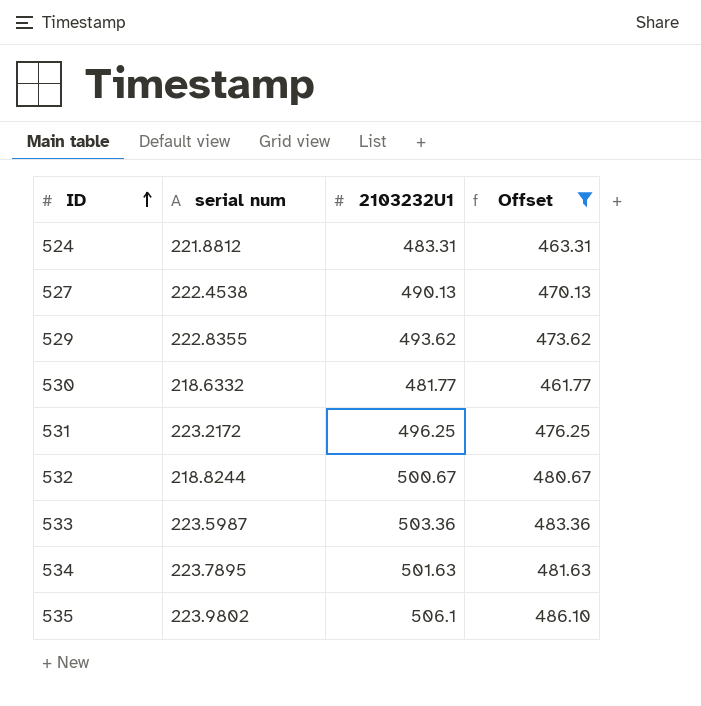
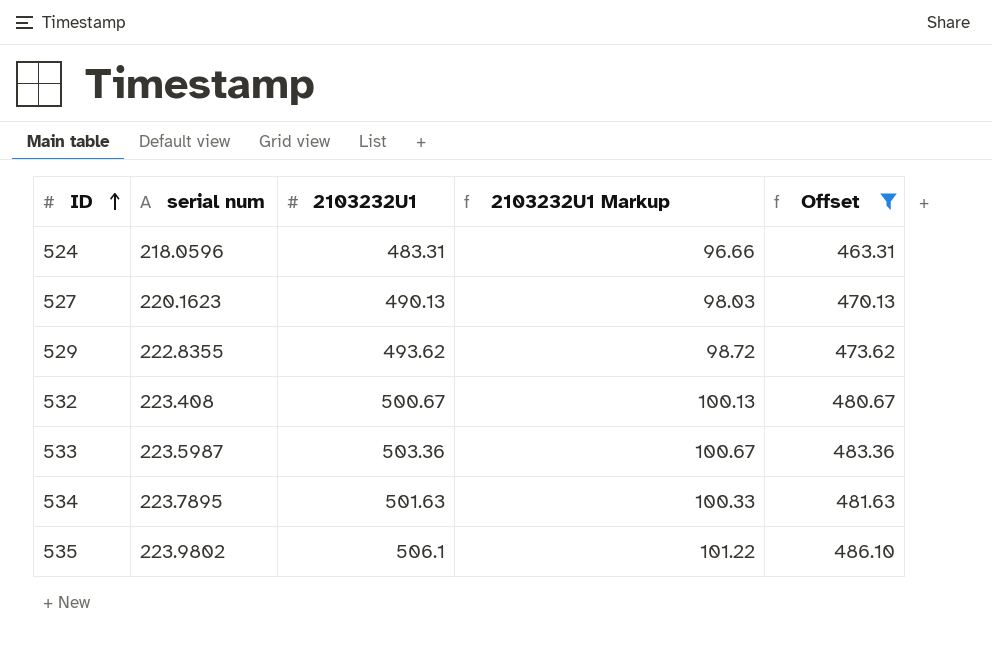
column 2103232U1 Markup | formula: none -> [2103232U1] * 0.2
row 530: 218.6332 | 481.77 | 461.77 -> none
row 531: 223.2172 | 496.25 | 476.25 -> none
524 | serial num: 221.8812 -> 218.0596
527 | serial num: 222.4538 -> 220.1623
532 | serial num: 218.8244 -> 223.408

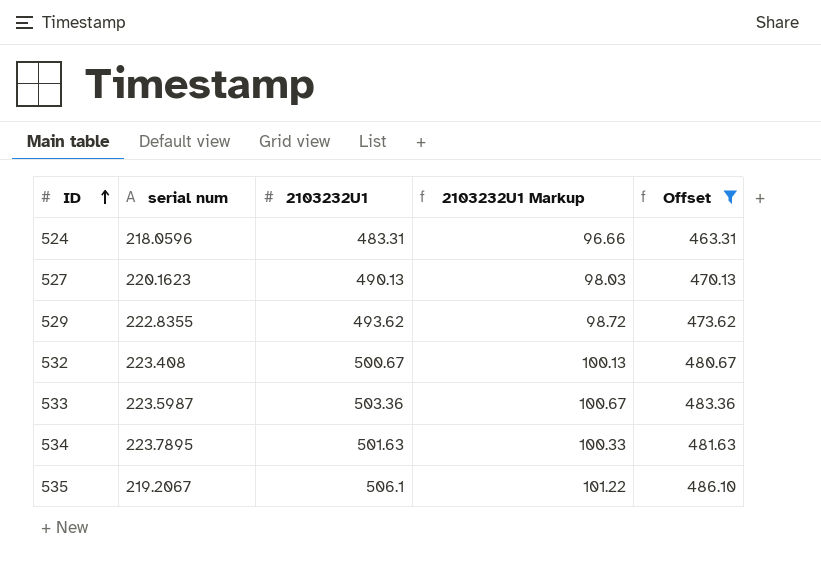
535 | serial num: 223.9802 -> 219.2067

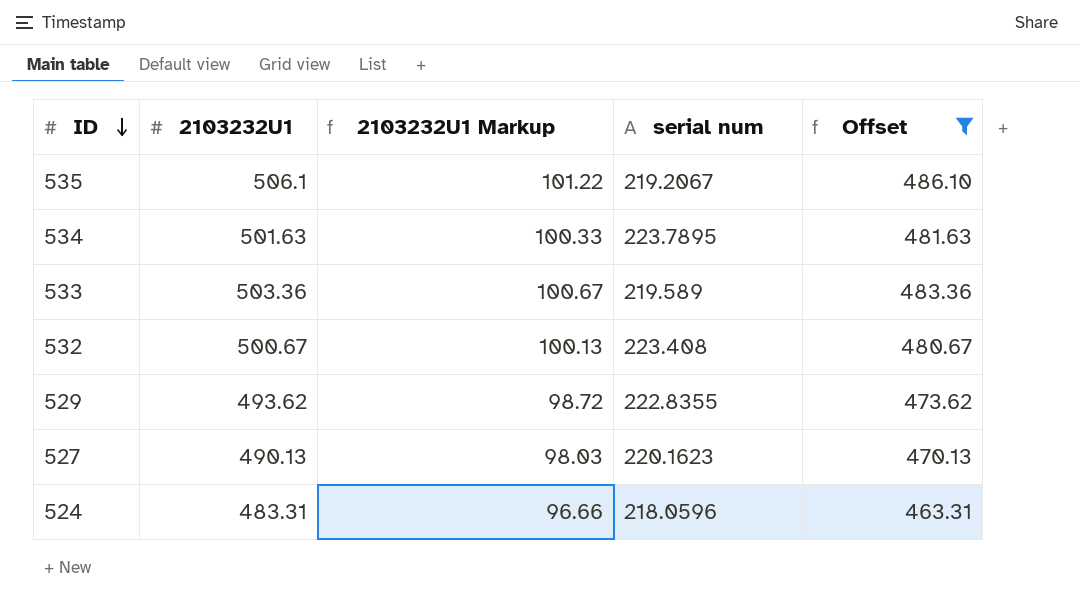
row order: ID ascending -> ID descending
column serial num | position: 2 -> 4
533 | serial num: 223.5987 -> 219.589

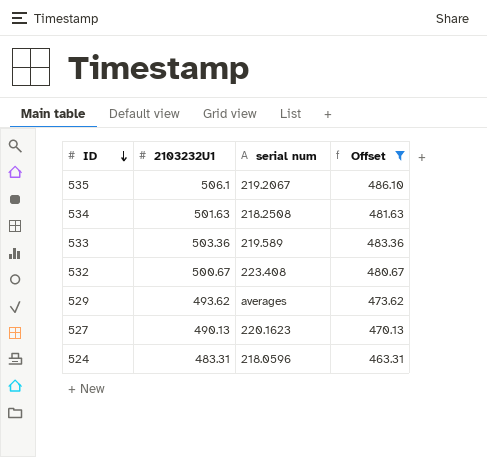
column 2103232U1 Markup | formula: [2103232U1] * 0.2 -> none
534 | serial num: 223.7895 -> 218.2508
529 | serial num: 222.8355 -> averages

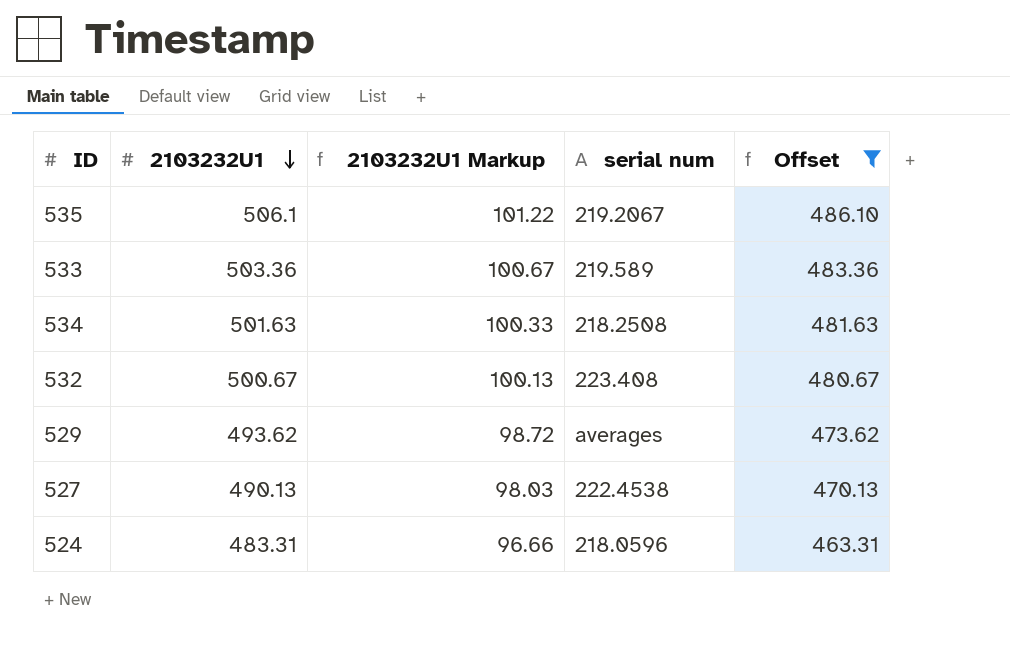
row order: ID descending -> 2103232U1 descending
column 2103232U1 Markup | formula: none -> [2103232U1] * 0.2
527 | serial num: 220.1623 -> 222.4538

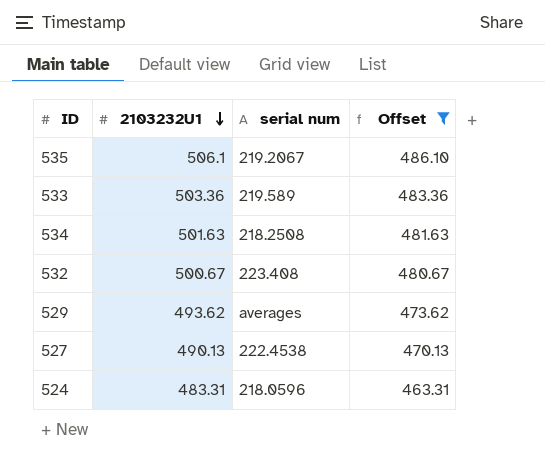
column 2103232U1 Markup | formula: [2103232U1] * 0.2 -> none

